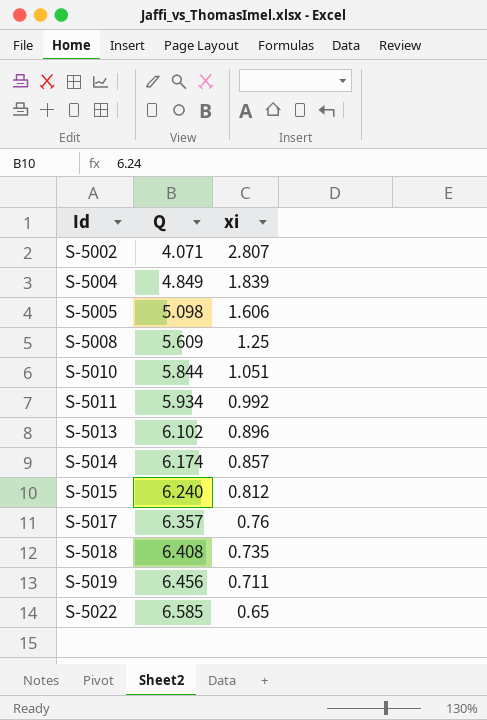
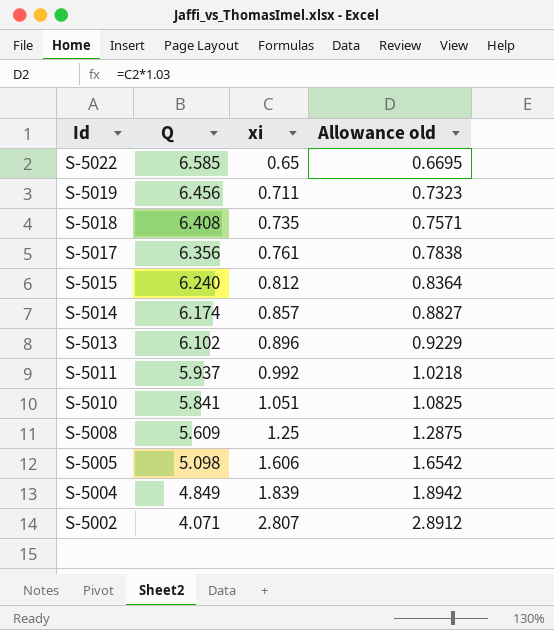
row order: Id ascending -> Id descending
column Allowance old | formula: none -> [xi] * 1.03
S-5017 | Q: 6.357 -> 6.356
S-5017 | xi: 0.76 -> 0.761
S-5011 | Q: 5.934 -> 5.937
S-5010 | Q: 5.844 -> 5.841

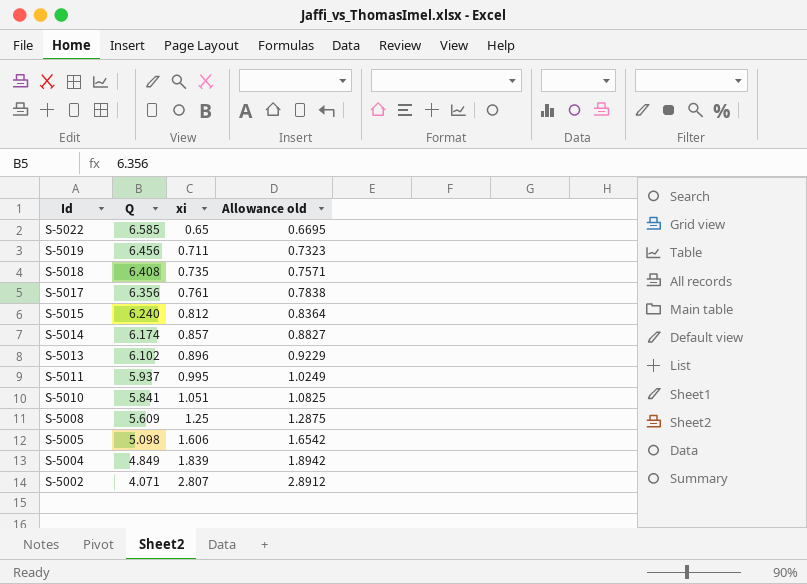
S-5011 | xi: 0.992 -> 0.995
S-5011 | Allowance old: 1.0218 -> 1.0249

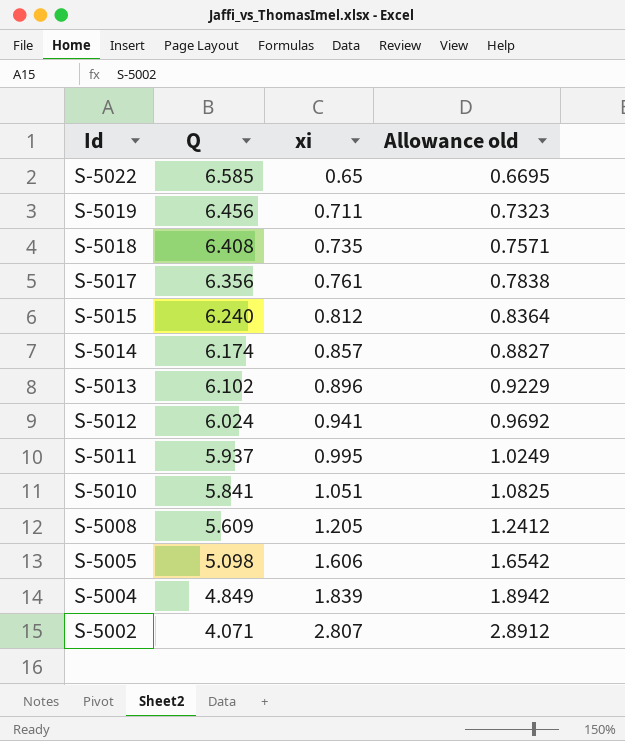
row S-5012: none -> 6.024 | 0.941 | 0.9692
S-5008 | xi: 1.25 -> 1.205
S-5008 | Allowance old: 1.2875 -> 1.2412

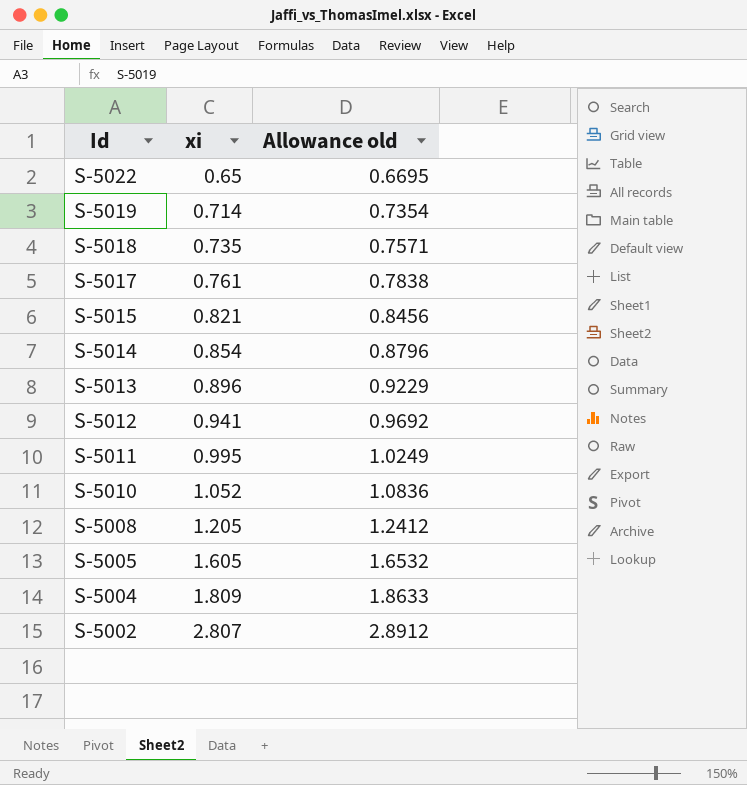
column Q | position: 2 -> none
S-5019 | xi: 0.711 -> 0.714
S-5019 | Allowance old: 0.7323 -> 0.7354
S-5015 | xi: 0.812 -> 0.821
S-5015 | Allowance old: 0.8364 -> 0.8456
S-5014 | xi: 0.857 -> 0.854
S-5014 | Allowance old: 0.8827 -> 0.8796
S-5010 | xi: 1.051 -> 1.052
S-5010 | Allowance old: 1.0825 -> 1.0836
S-5005 | xi: 1.606 -> 1.605
S-5005 | Allowance old: 1.6542 -> 1.6532
S-5004 | xi: 1.839 -> 1.809
S-5004 | Allowance old: 1.8942 -> 1.8633

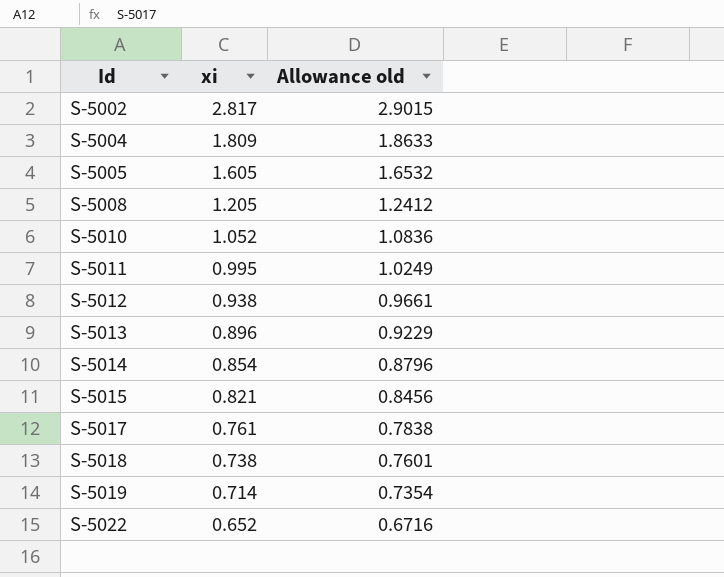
row order: Id descending -> Id ascending
S-5002 | xi: 2.807 -> 2.817
S-5002 | Allowance old: 2.8912 -> 2.9015
S-5012 | xi: 0.941 -> 0.938
S-5012 | Allowance old: 0.9692 -> 0.9661
S-5018 | xi: 0.735 -> 0.738
S-5018 | Allowance old: 0.7571 -> 0.7601
S-5022 | xi: 0.65 -> 0.652
S-5022 | Allowance old: 0.6695 -> 0.6716

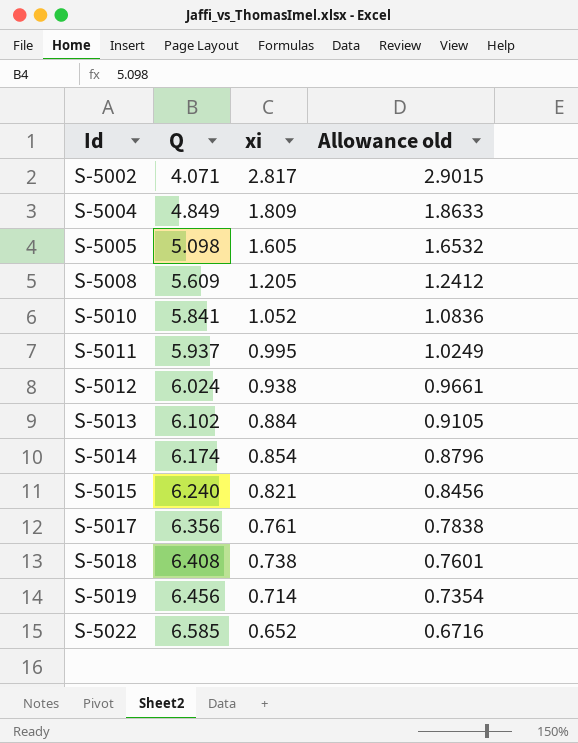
column Q | position: none -> 2
S-5013 | xi: 0.896 -> 0.884
S-5013 | Allowance old: 0.9229 -> 0.9105

